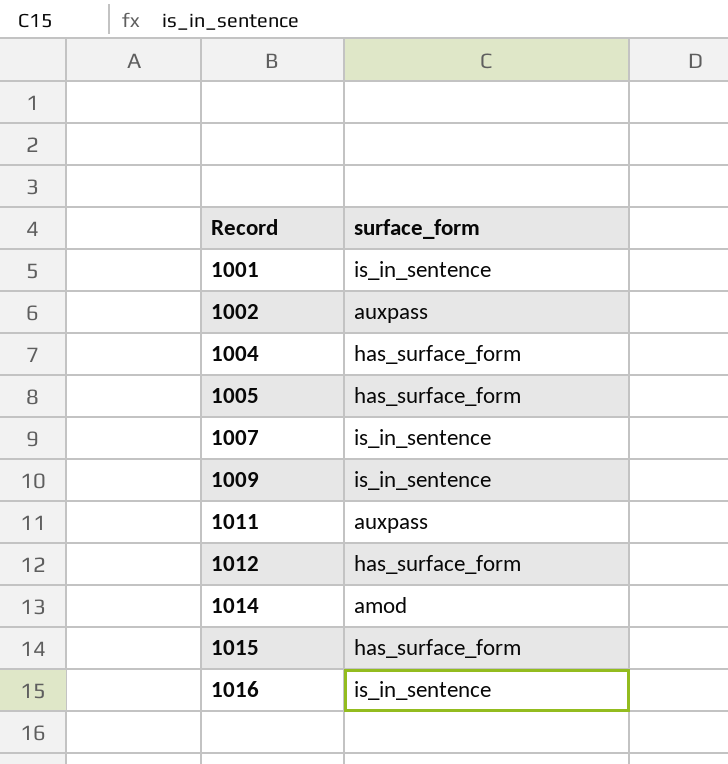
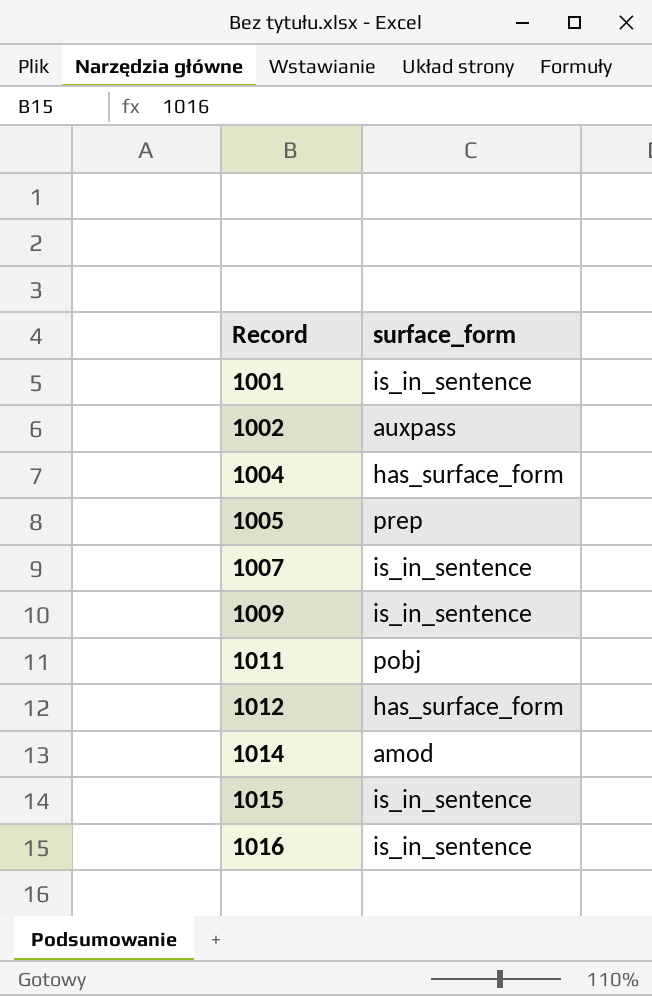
1005 | surface_form: has_surface_form -> prep
1011 | surface_form: auxpass -> pobj
1015 | surface_form: has_surface_form -> is_in_sentence

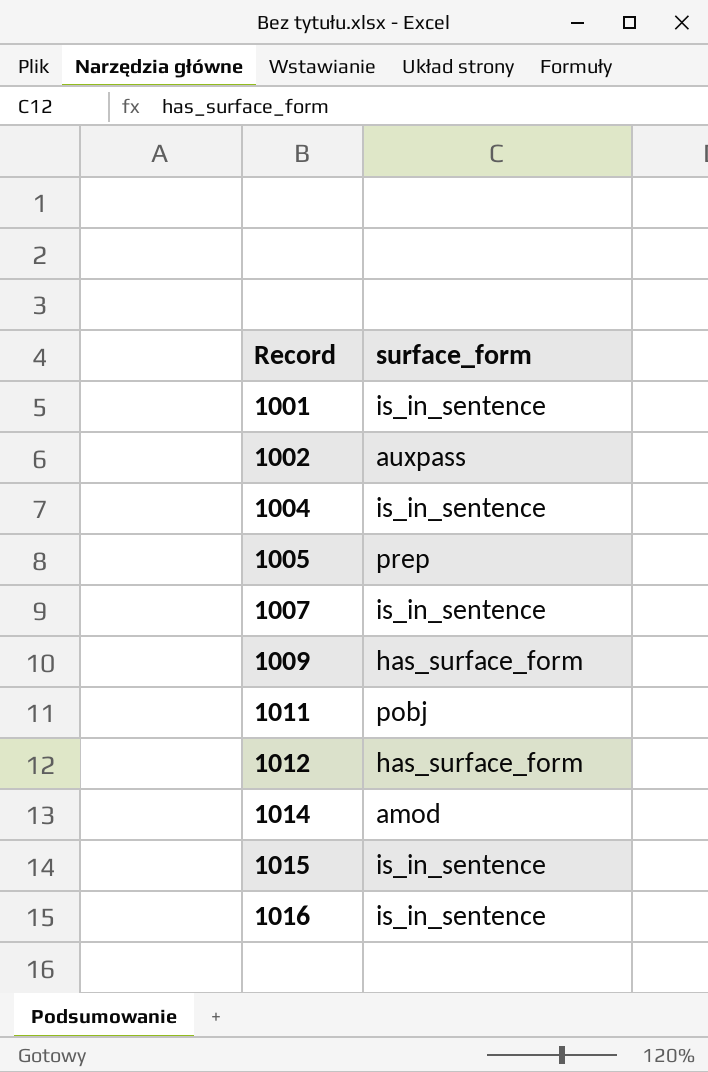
1004 | surface_form: has_surface_form -> is_in_sentence
1009 | surface_form: is_in_sentence -> has_surface_form

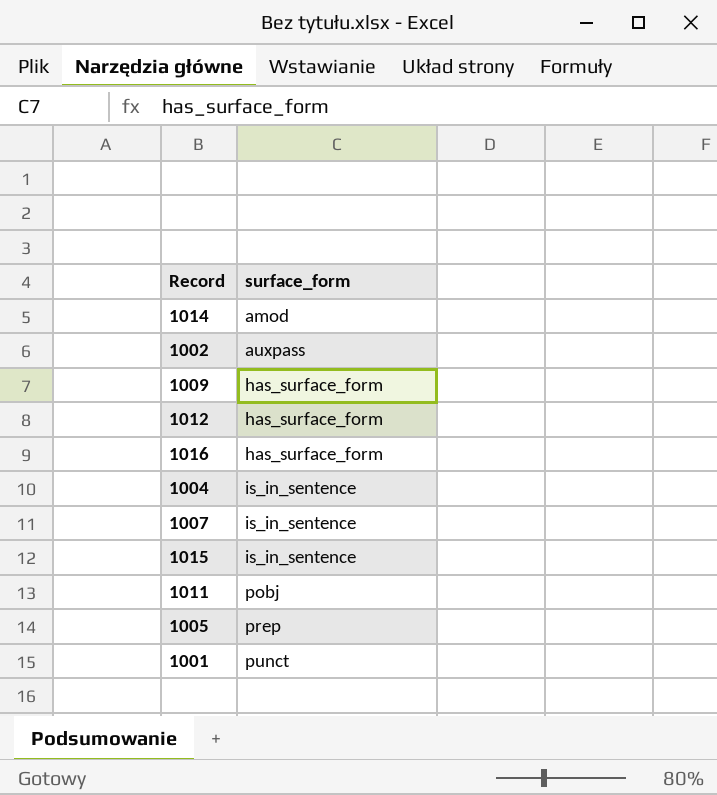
row order: Record ascending -> surface_form ascending
1016 | surface_form: is_in_sentence -> has_surface_form
1001 | surface_form: is_in_sentence -> punct

